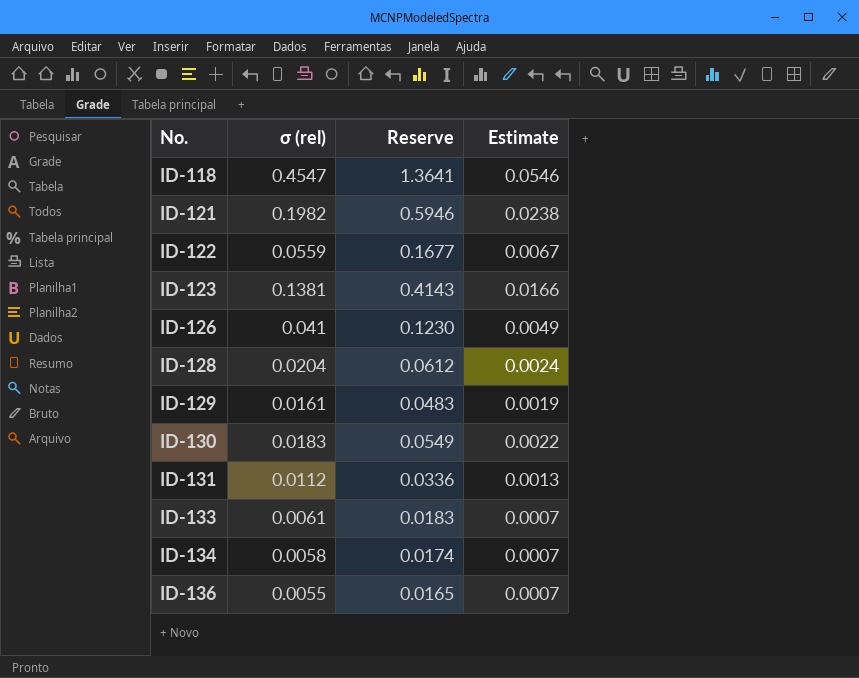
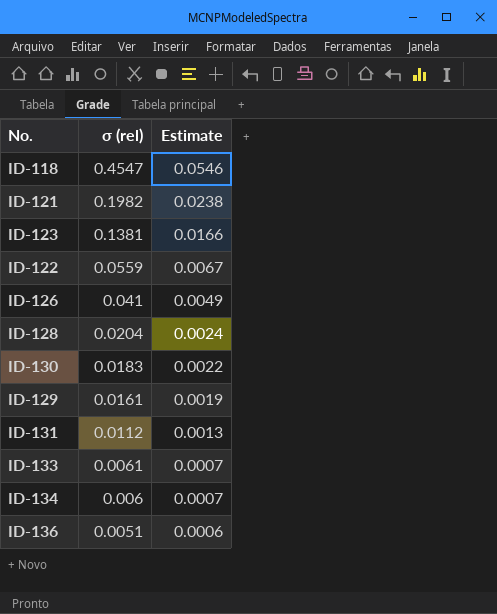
row order: No. ascending -> σ (rel) descending
column Reserve | formula: [σ (rel)] * 3 -> none
ID-134 | σ (rel): 0.0058 -> 0.006
ID-136 | σ (rel): 0.0055 -> 0.0051
ID-136 | Estimate: 0.0007 -> 0.0006

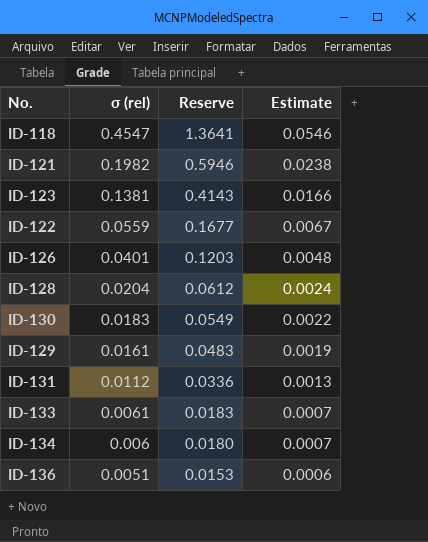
column Reserve | formula: none -> [σ (rel)] * 3
ID-126 | σ (rel): 0.041 -> 0.0401
ID-126 | Estimate: 0.0049 -> 0.0048

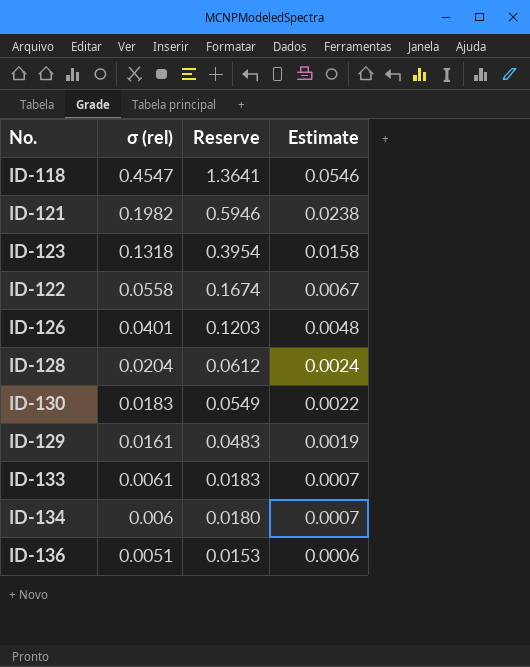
row ID-131: 0.0112 | 0.0336 | 0.0013 -> none
ID-123 | σ (rel): 0.1381 -> 0.1318
ID-123 | Reserve: 0.4143 -> 0.3954
ID-123 | Estimate: 0.0166 -> 0.0158
ID-122 | σ (rel): 0.0559 -> 0.0558
ID-122 | Reserve: 0.1677 -> 0.1674

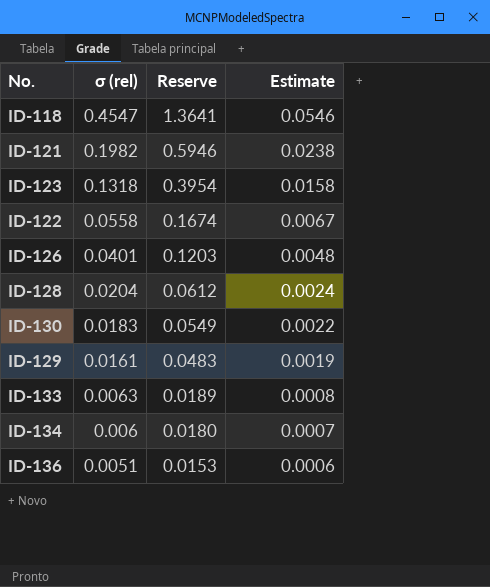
ID-133 | σ (rel): 0.0061 -> 0.0063
ID-133 | Reserve: 0.0183 -> 0.0189
ID-133 | Estimate: 0.0007 -> 0.0008

